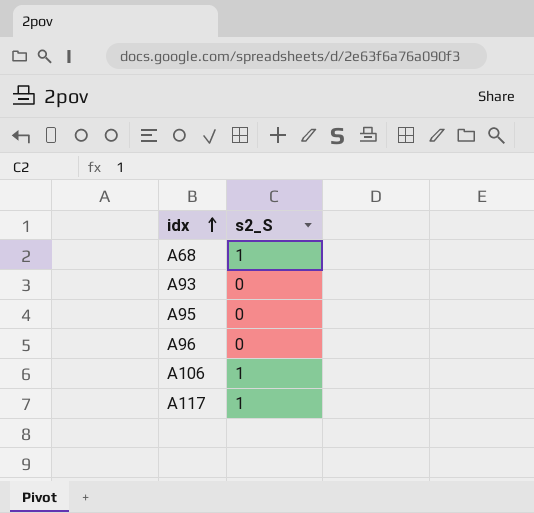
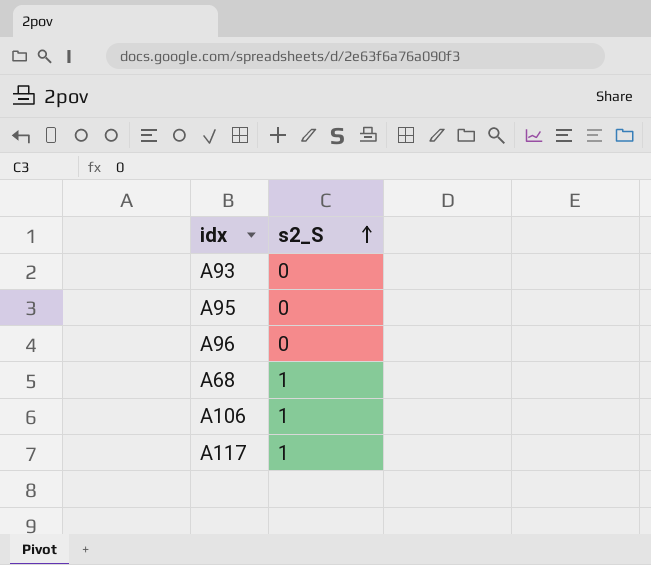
row order: idx ascending -> s2_S ascending

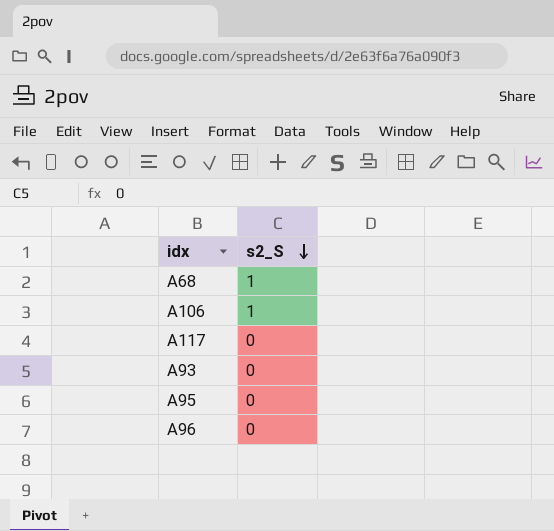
row order: s2_S ascending -> s2_S descending
A117 | s2_S: 1 -> 0

